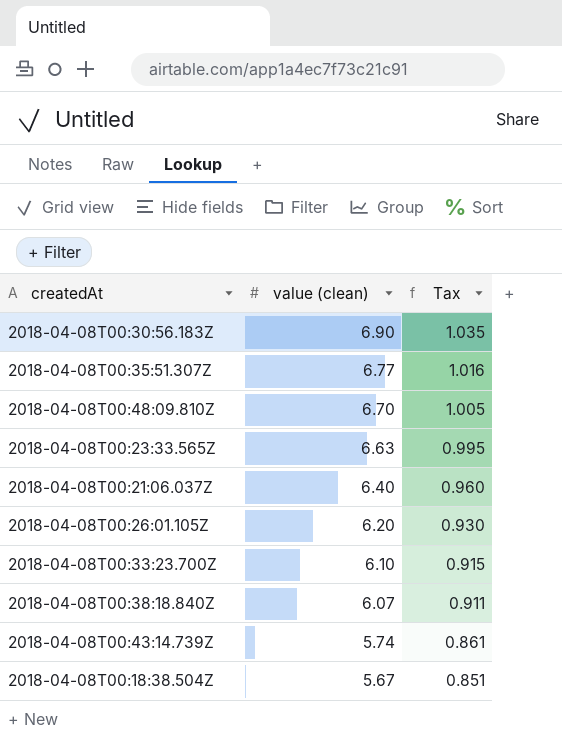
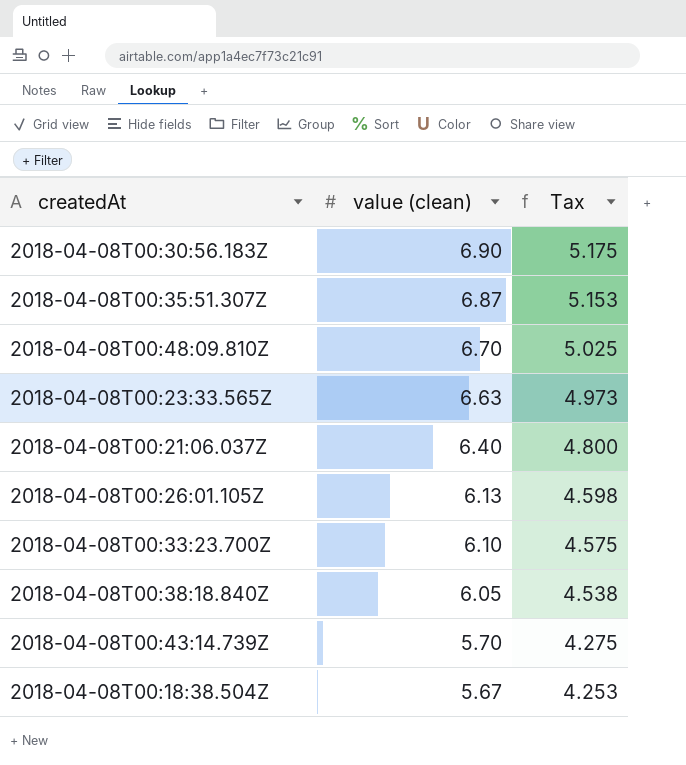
column Tax | formula: [value (clean)] * 0.15 -> [value (clean)] * 0.75
2018-04-08T00:35:51.307Z | value (clean): 6.77 -> 6.87
2018-04-08T00:26:01.105Z | value (clean): 6.20 -> 6.13
2018-04-08T00:38:18.840Z | value (clean): 6.07 -> 6.05
2018-04-08T00:43:14.739Z | value (clean): 5.74 -> 5.70

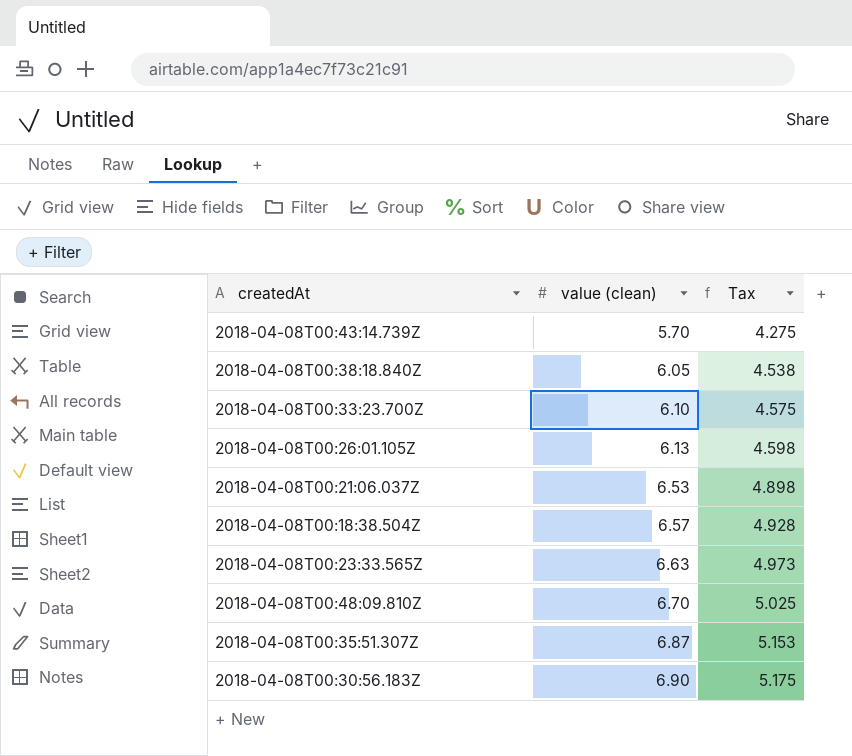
row order: value (clean) descending -> value (clean) ascending
2018-04-08T00:21:06.037Z | value (clean): 6.40 -> 6.53
2018-04-08T00:21:06.037Z | Tax: 4.800 -> 4.898
2018-04-08T00:18:38.504Z | value (clean): 5.67 -> 6.57
2018-04-08T00:18:38.504Z | Tax: 4.253 -> 4.928

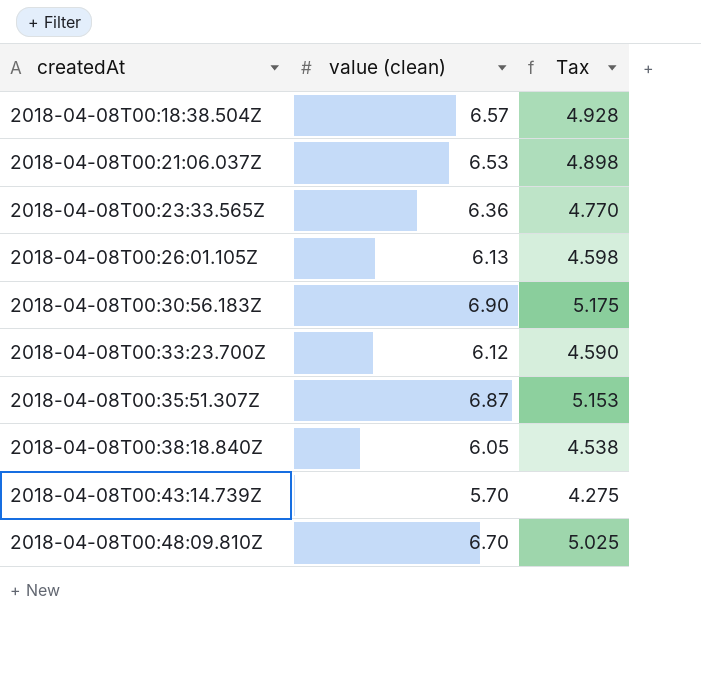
row order: value (clean) ascending -> createdAt ascending
2018-04-08T00:23:33.565Z | value (clean): 6.63 -> 6.36
2018-04-08T00:23:33.565Z | Tax: 4.973 -> 4.770
2018-04-08T00:33:23.700Z | value (clean): 6.10 -> 6.12
2018-04-08T00:33:23.700Z | Tax: 4.575 -> 4.590

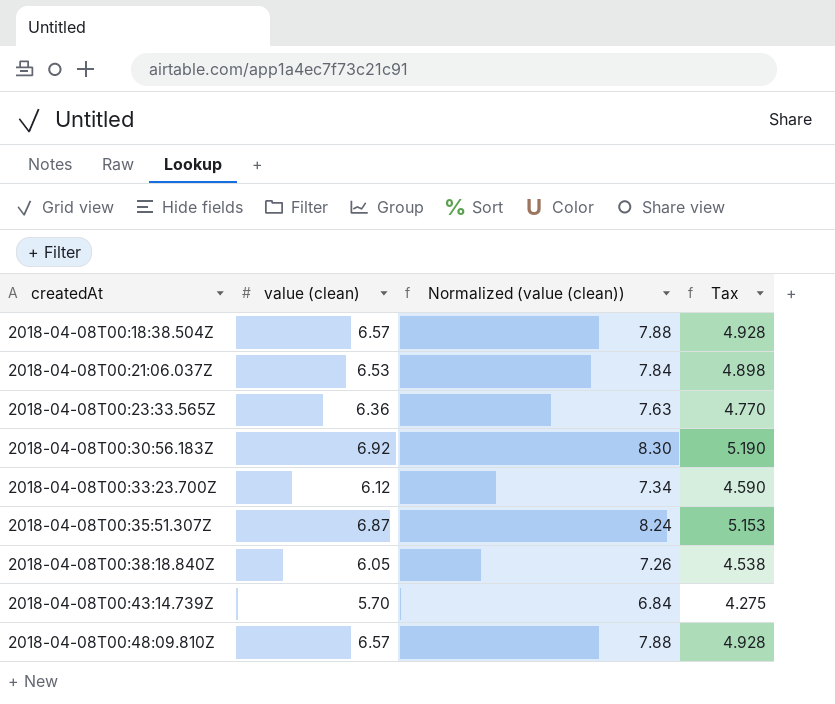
column Normalized (value (clean)) | formula: none -> [value (clean)] * 1.2
row 2018-04-08T00:26:01.105Z: 6.13 | 4.598 -> none
2018-04-08T00:30:56.183Z | value (clean): 6.90 -> 6.92
2018-04-08T00:30:56.183Z | Tax: 5.175 -> 5.190
2018-04-08T00:48:09.810Z | value (clean): 6.70 -> 6.57
2018-04-08T00:48:09.810Z | Tax: 5.025 -> 4.928

